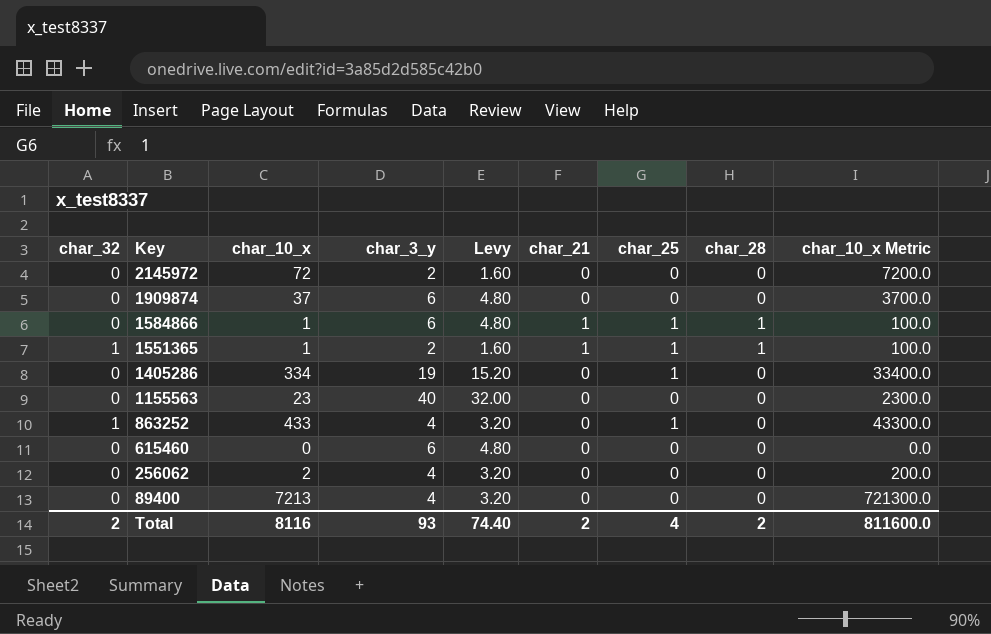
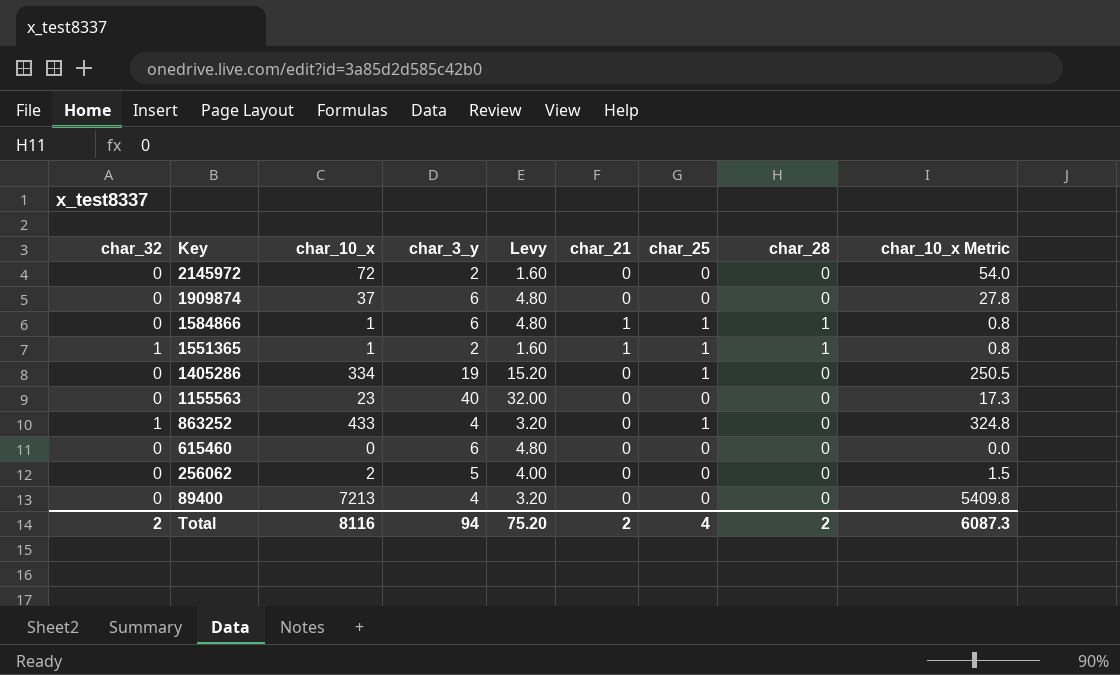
column char_10_x Metric | formula: [char_10_x] * 100 -> [char_10_x] * 0.75
256062 | char_3_y: 4 -> 5
256062 | Levy: 3.20 -> 4.00
Total | char_3_y: 93 -> 94
Total | Levy: 74.40 -> 75.20
Total | char_10_x Metric: 811600.0 -> 6087.3

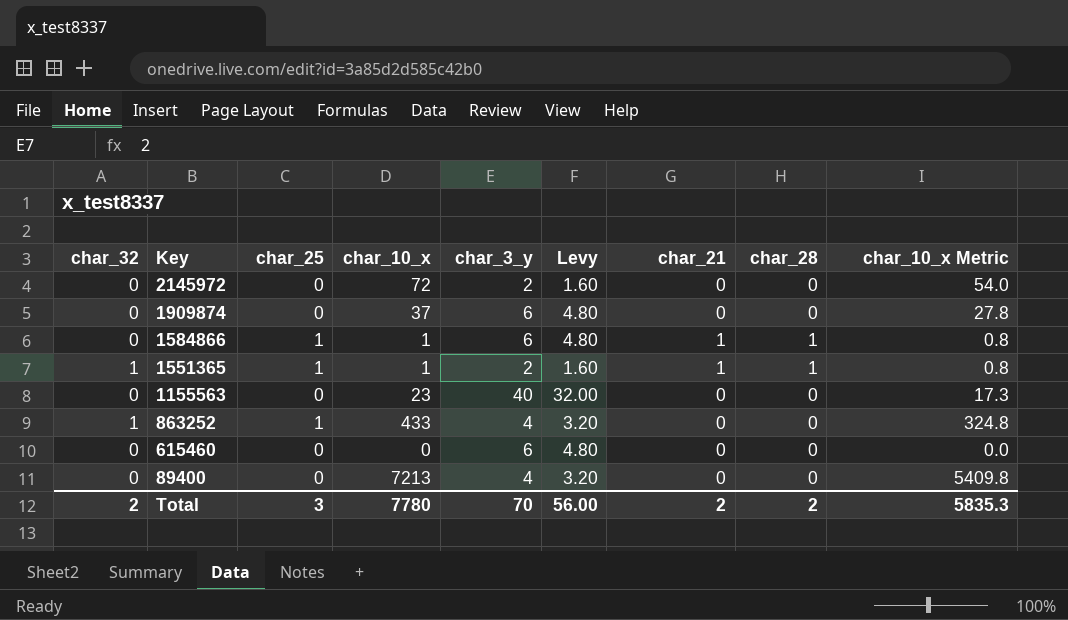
column char_25 | position: 7 -> 3
row 1405286: 0 | 334 | 19 | 15.20 | 0 | 1 | 0 | 250.5 -> none
row 256062: 0 | 2 | 5 | 4.00 | 0 | 0 | 0 | 1.5 -> none
Total | char_25: 4 -> 3
Total | char_10_x: 8116 -> 7780
Total | char_3_y: 94 -> 70
Total | Levy: 75.20 -> 56.00
Total | char_10_x Metric: 6087.3 -> 5835.3

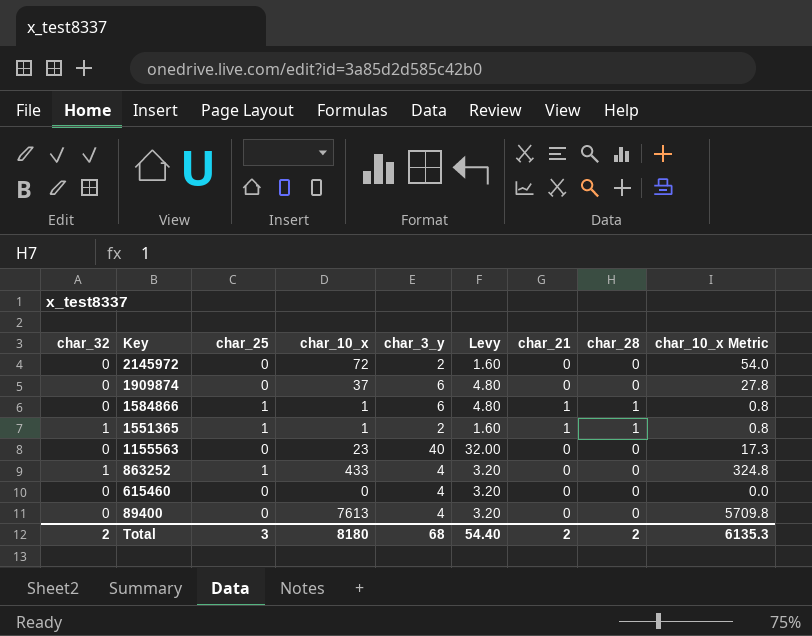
615460 | char_3_y: 6 -> 4
615460 | Levy: 4.80 -> 3.20
89400 | char_10_x: 7213 -> 7613
89400 | char_10_x Metric: 5409.8 -> 5709.8
Total | char_10_x: 7780 -> 8180
Total | char_3_y: 70 -> 68
Total | Levy: 56.00 -> 54.40
Total | char_10_x Metric: 5835.3 -> 6135.3

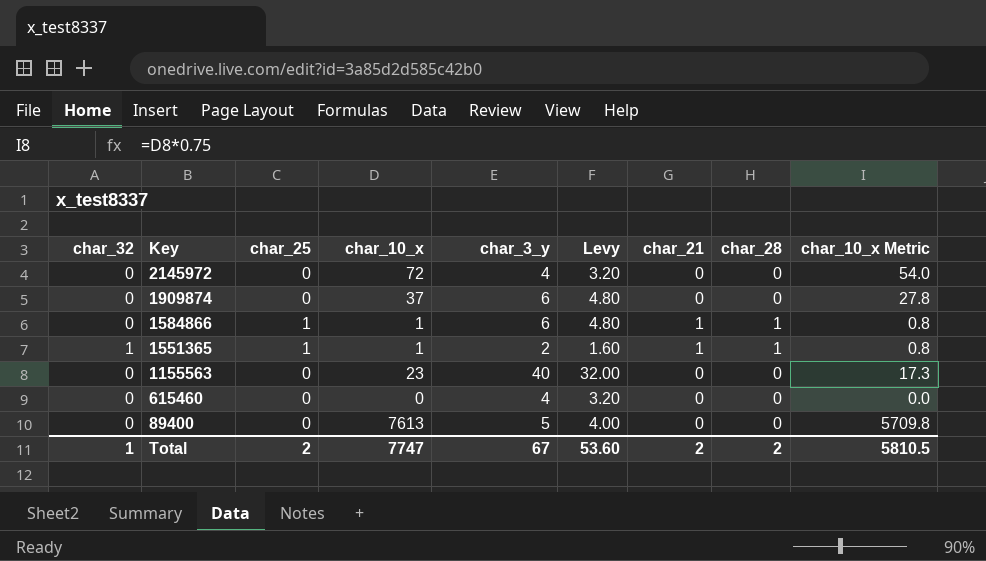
row 863252: 1 | 1 | 433 | 4 | 3.20 | 0 | 0 | 324.8 -> none
2145972 | char_3_y: 2 -> 4
2145972 | Levy: 1.60 -> 3.20
89400 | char_3_y: 4 -> 5
89400 | Levy: 3.20 -> 4.00
Total | char_32: 2 -> 1
Total | char_25: 3 -> 2
Total | char_10_x: 8180 -> 7747
Total | char_3_y: 68 -> 67
Total | Levy: 54.40 -> 53.60
Total | char_10_x Metric: 6135.3 -> 5810.5

